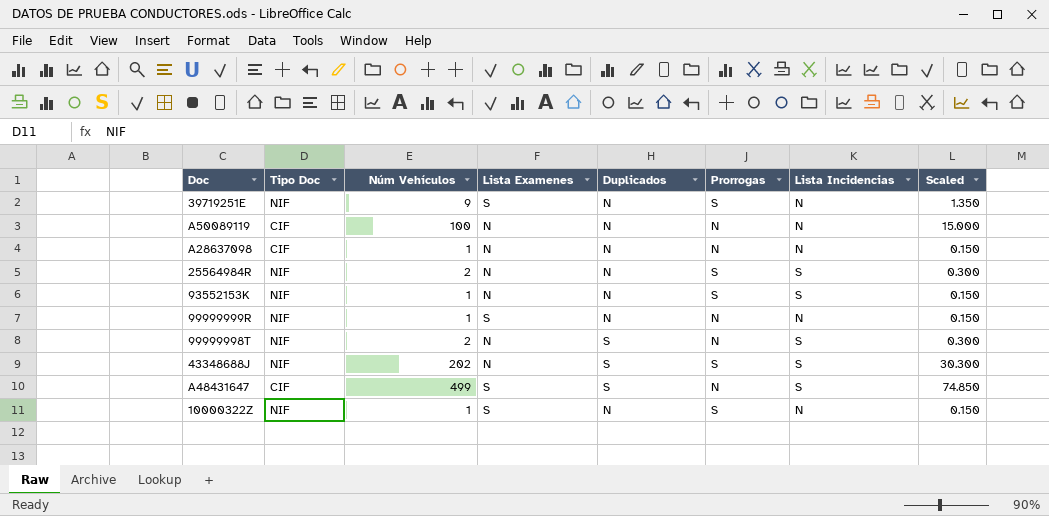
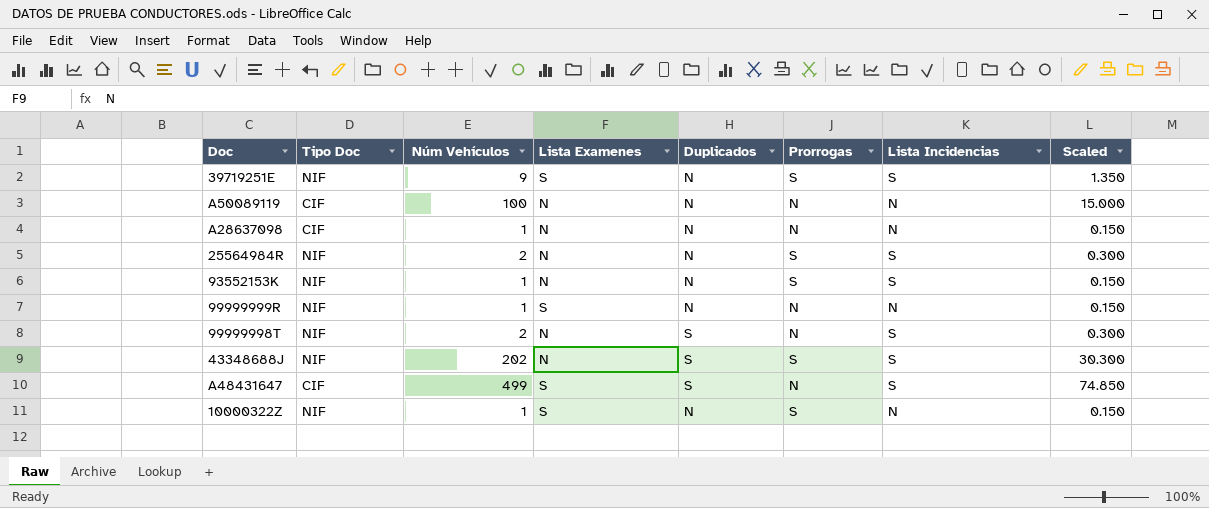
39719251E | Lista Incidencias: N -> S

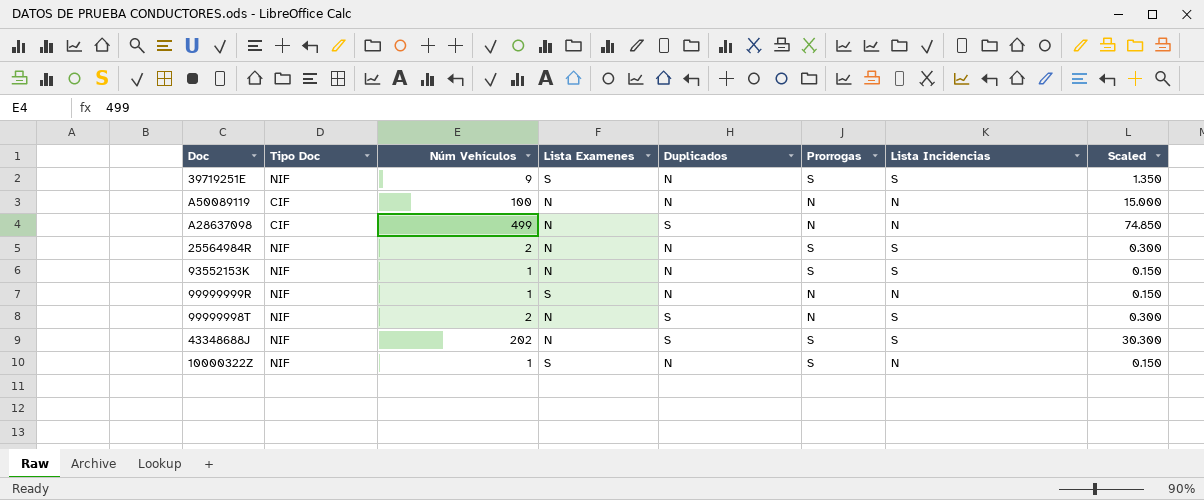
row A48431647: CIF | 499 | S | S | N | S | 74.850 -> none
A28637098 | Núm Vehículos: 1 -> 499
A28637098 | Duplicados: N -> S
A28637098 | Scaled: 0.150 -> 74.850

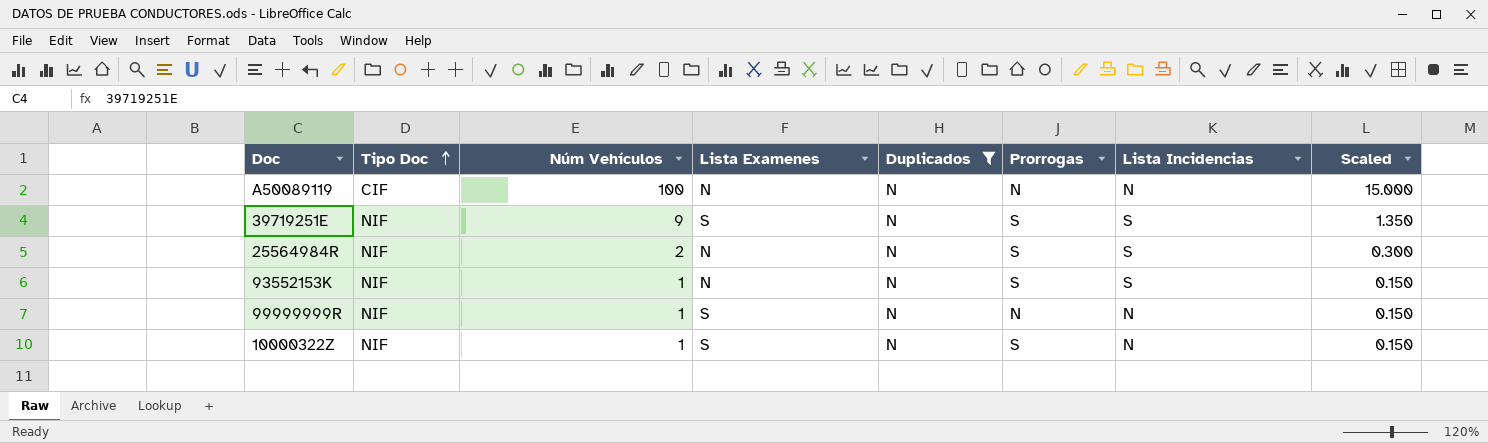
filter: none -> Duplicados = N
row order: none -> Tipo Doc ascending

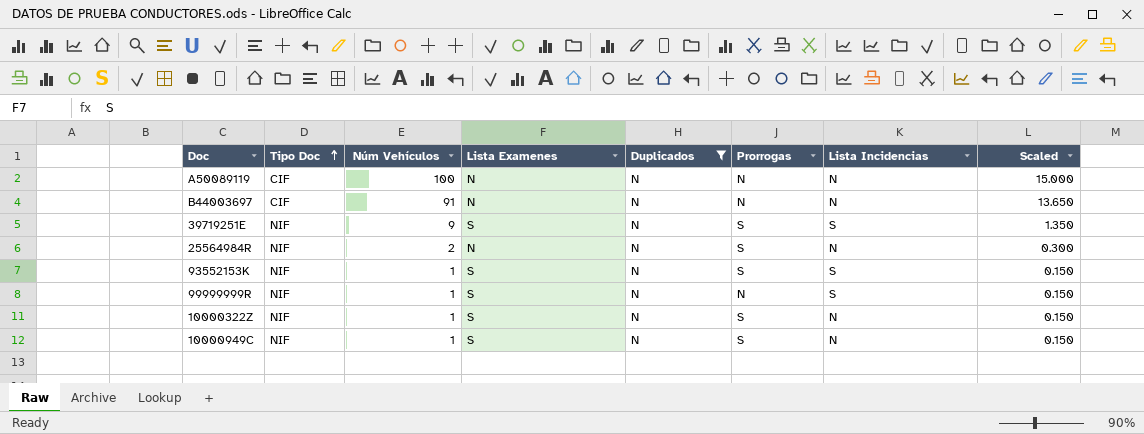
row B44003697: none -> CIF | 91 | N | N | N | N | 13.650
25564984R | Lista Incidencias: S -> N
93552153K | Lista Examenes: N -> S
99999999R | Lista Incidencias: N -> S
row 10000949C: none -> NIF | 1 | S | N | S | N | 0.150

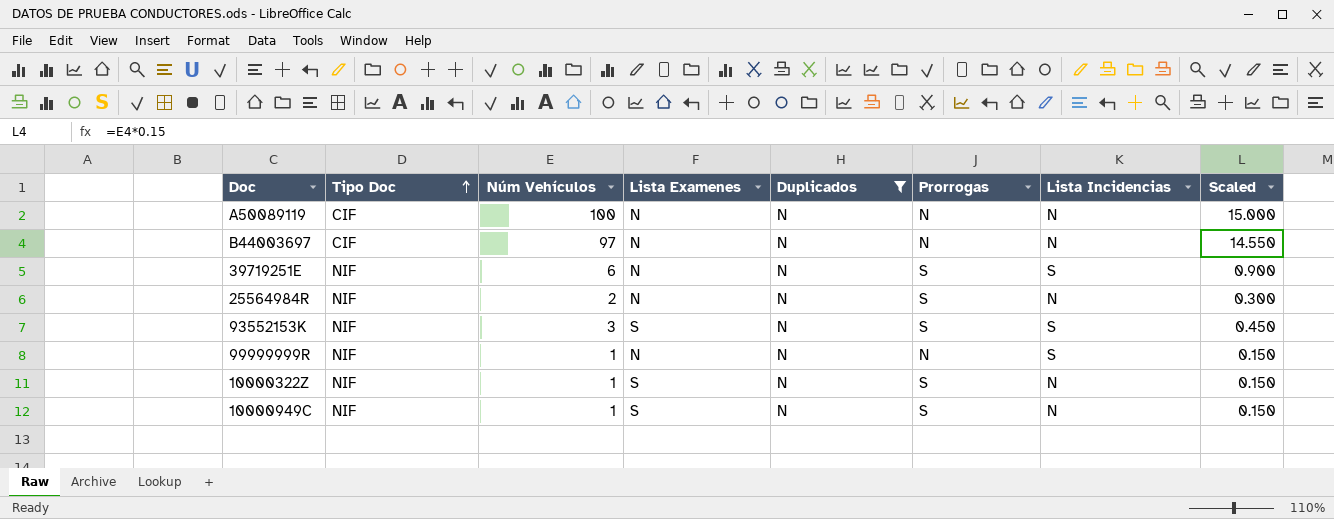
B44003697 | Núm Vehículos: 91 -> 97
B44003697 | Scaled: 13.650 -> 14.550
39719251E | Núm Vehículos: 9 -> 6
39719251E | Lista Examenes: S -> N
39719251E | Scaled: 1.350 -> 0.900
93552153K | Núm Vehículos: 1 -> 3
93552153K | Scaled: 0.150 -> 0.450
99999999R | Lista Examenes: S -> N

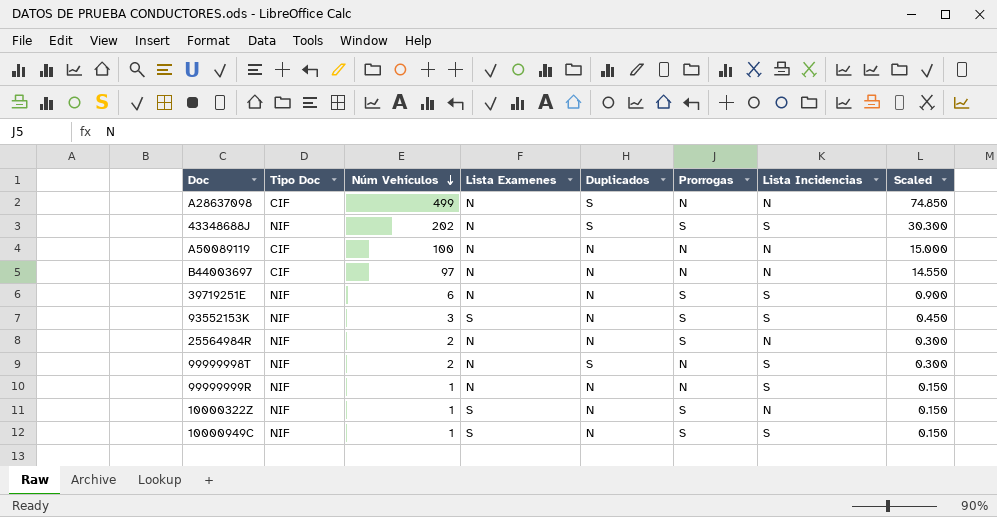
filter: Duplicados = N -> none
row order: Tipo Doc ascending -> Núm Vehículos descending
10000949C | Lista Incidencias: N -> S

